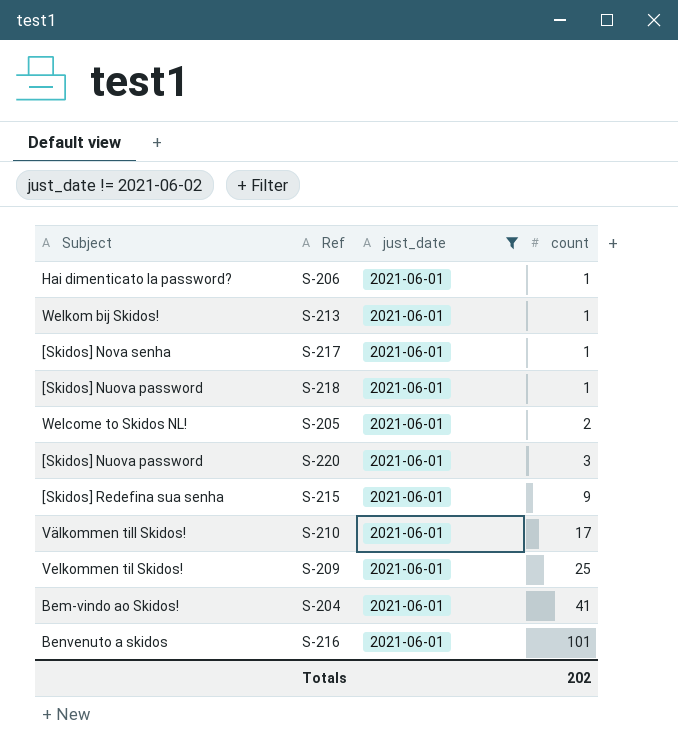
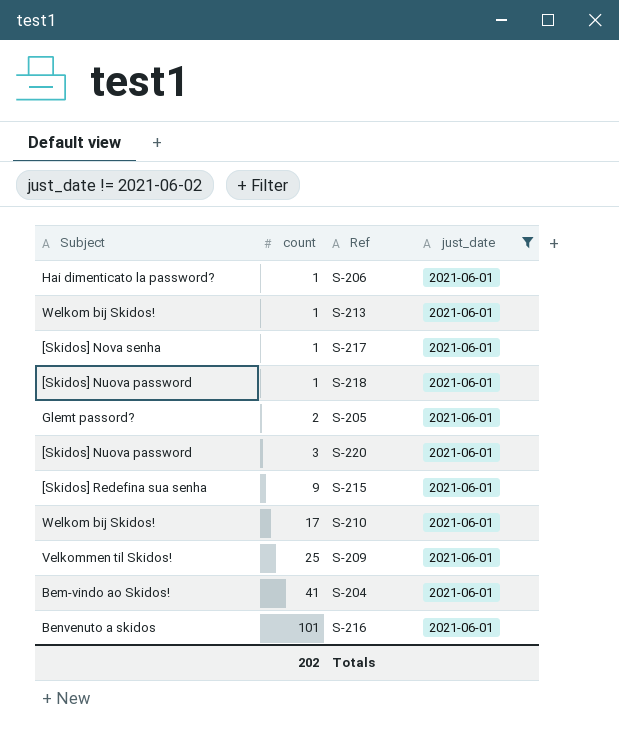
column count | position: 4 -> 2
S-205 | Subject: Welcome to Skidos NL! -> Glemt passord?
S-210 | Subject: Välkommen till Skidos! -> Welkom bij Skidos!

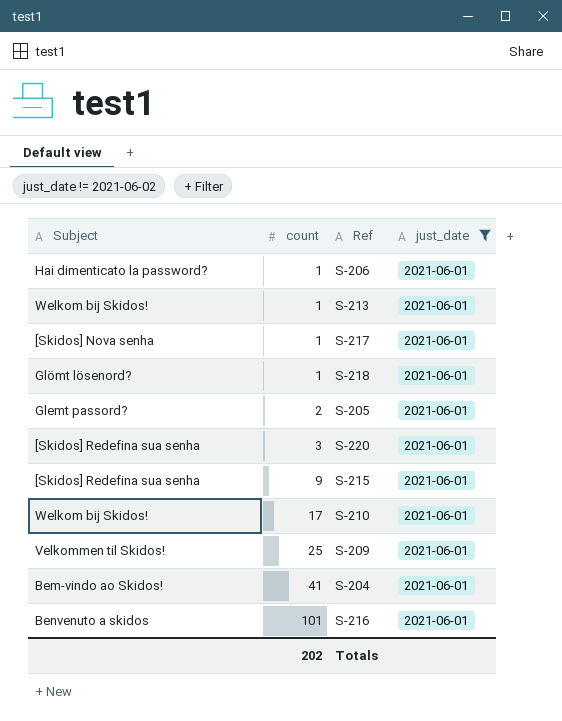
S-218 | Subject: [Skidos] Nuova password -> Glömt lösenord?
S-220 | Subject: [Skidos] Nuova password -> [Skidos] Redefina sua senha

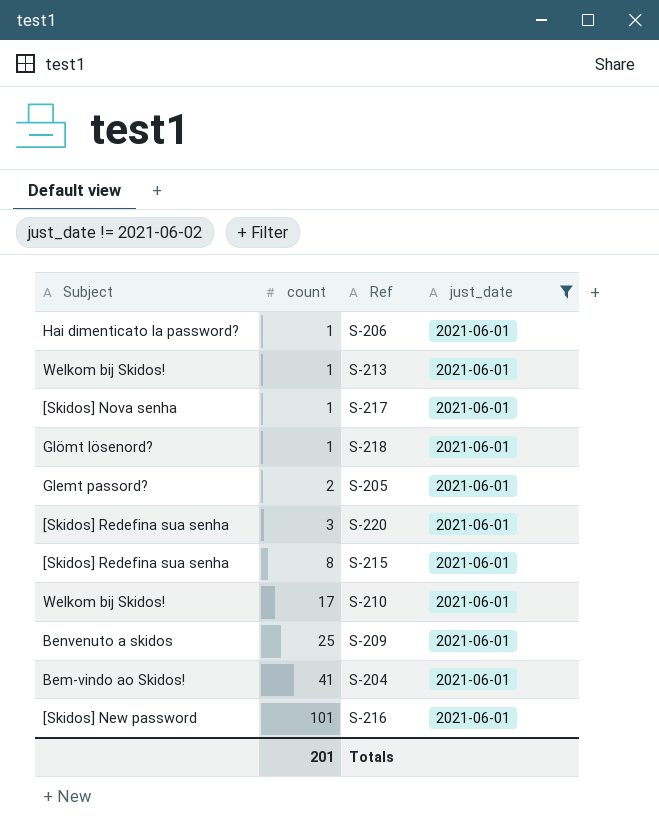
S-215 | count: 9 -> 8
S-209 | Subject: Velkommen til Skidos! -> Benvenuto a skidos
S-216 | Subject: Benvenuto a skidos -> [Skidos] New password
Totals | count: 202 -> 201

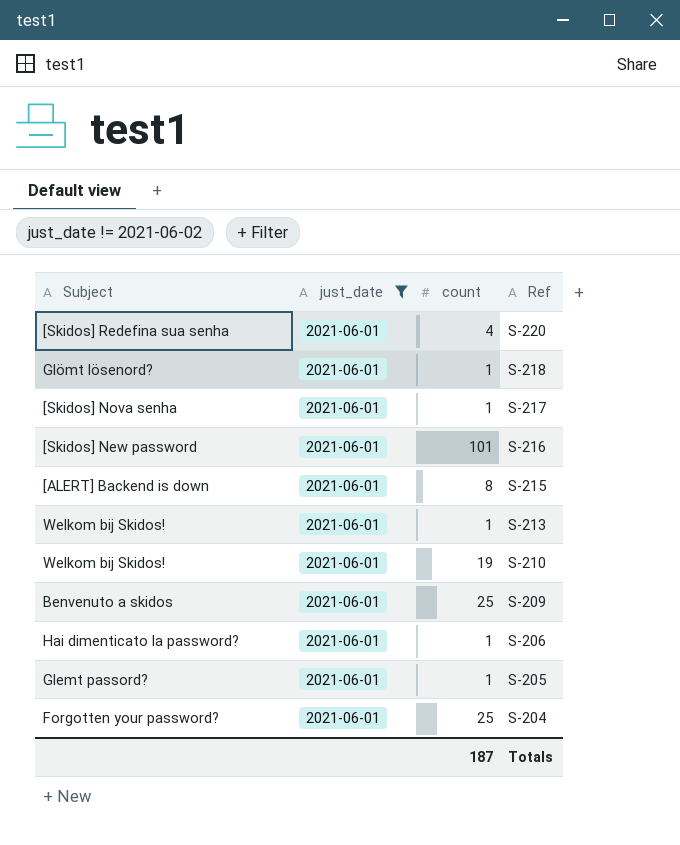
row order: count ascending -> Ref descending
column just_date | position: 4 -> 2
S-220 | count: 3 -> 4
S-215 | Subject: [Skidos] Redefina sua senha -> [ALERT] Backend is down
S-210 | count: 17 -> 19
S-205 | count: 2 -> 1
S-204 | Subject: Bem-vindo ao Skidos! -> Forgotten your password?
S-204 | count: 41 -> 25
Totals | count: 201 -> 187

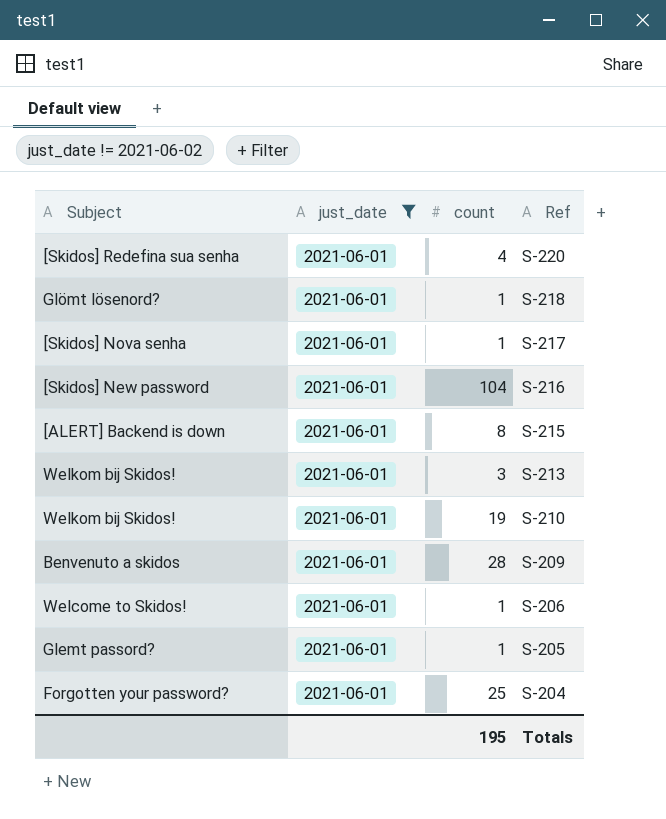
S-216 | count: 101 -> 104
S-213 | count: 1 -> 3
S-209 | count: 25 -> 28
S-206 | Subject: Hai dimenticato la password? -> Welcome to Skidos!
Totals | count: 187 -> 195

